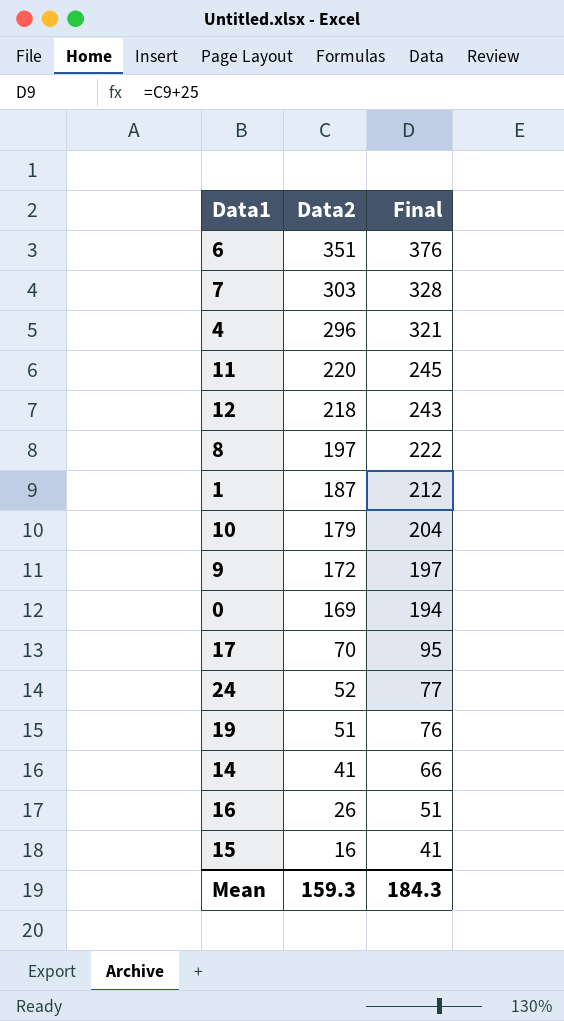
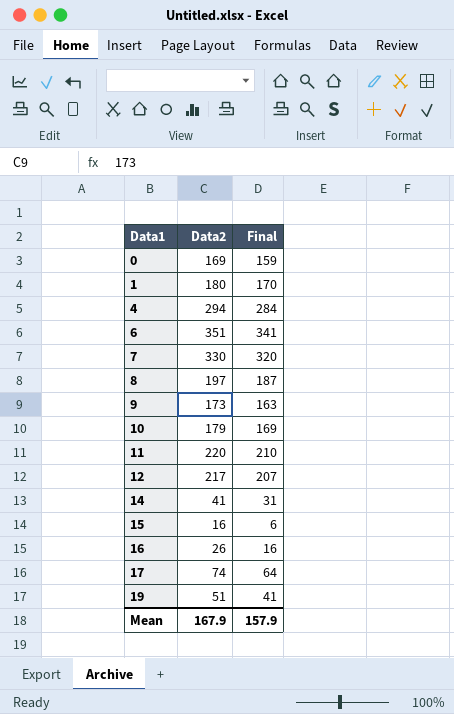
row order: Data2 descending -> Data1 ascending
column Final | formula: [Data2] + 25 -> [Data2] - 10
row 24: 52 | 77 -> none
1 | Data2: 187 -> 180
4 | Data2: 296 -> 294
7 | Data2: 303 -> 330
9 | Data2: 172 -> 173
12 | Data2: 218 -> 217
17 | Data2: 70 -> 74
Mean | Data2: 159.3 -> 167.9
Mean | Final: 184.3 -> 157.9

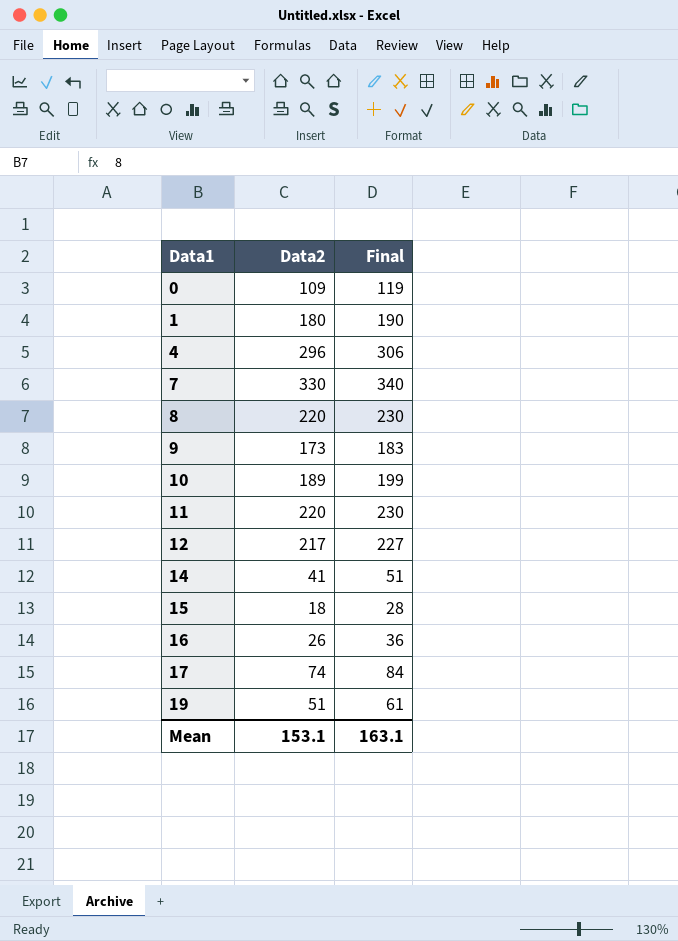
column Final | formula: [Data2] - 10 -> [Data2] + 10
row 6: 351 | 341 -> none
0 | Data2: 169 -> 109
4 | Data2: 294 -> 296
8 | Data2: 197 -> 220
10 | Data2: 179 -> 189
15 | Data2: 16 -> 18
Mean | Data2: 167.9 -> 153.1
Mean | Final: 157.9 -> 163.1

